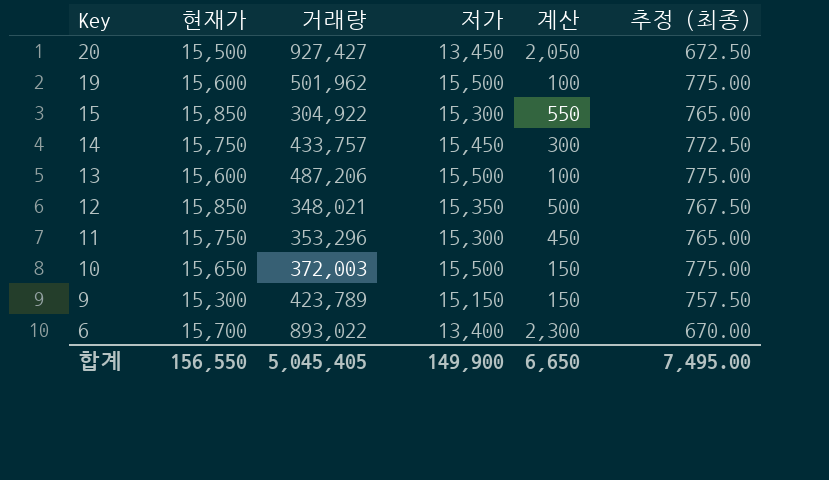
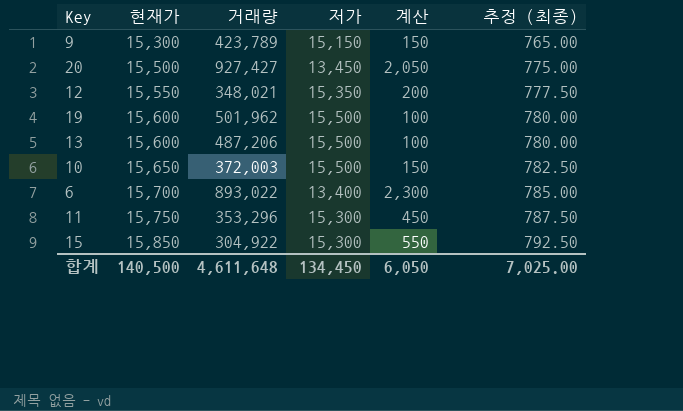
row order: Key descending -> 현재가 ascending
column 추정 (최종) | formula: [저가] * 0.05 -> [현재가] * 0.05
row 14: 15,750 | 433,757 | 15,450 | 300 | 772.50 -> none
12 | 현재가: 15,850 -> 15,550
12 | 계산: 500 -> 200
합계 | 현재가: 156,550 -> 140,500
합계 | 거래량: 5,045,405 -> 4,611,648
합계 | 저가: 149,900 -> 134,450
합계 | 계산: 6,650 -> 6,050
합계 | 추정 (최종): 7,495.00 -> 7,025.00

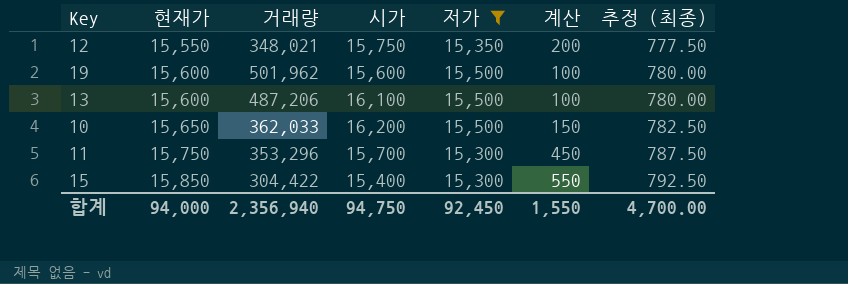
filter: none -> 저가 >= 15,300
column 시가 | position: none -> 4
10 | 거래량: 372,003 -> 362,033
15 | 거래량: 304,922 -> 304,422
합계 | 현재가: 140,500 -> 94,000
합계 | 거래량: 4,611,648 -> 2,356,940
합계 | 저가: 134,450 -> 92,450
합계 | 계산: 6,050 -> 1,550
합계 | 추정 (최종): 7,025.00 -> 4,700.00

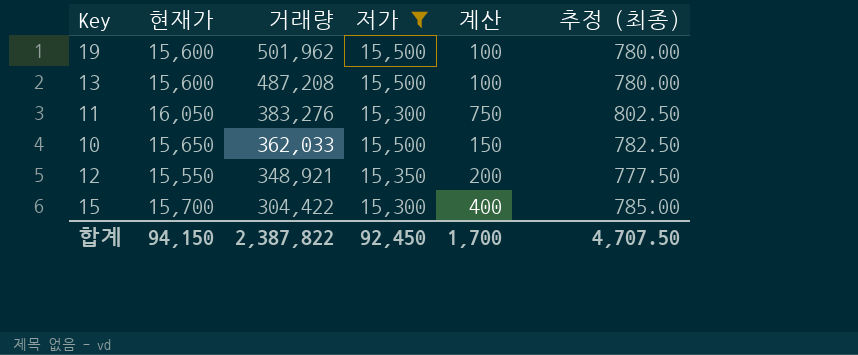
row order: 현재가 ascending -> 거래량 descending
column 시가 | position: 4 -> none
13 | 거래량: 487,206 -> 487,208
11 | 현재가: 15,750 -> 16,050
11 | 거래량: 353,296 -> 383,276
11 | 계산: 450 -> 750
11 | 추정 (최종): 787.50 -> 802.50
12 | 거래량: 348,021 -> 348,921
15 | 현재가: 15,850 -> 15,700
15 | 계산: 550 -> 400
15 | 추정 (최종): 792.50 -> 785.00
합계 | 현재가: 94,000 -> 94,150
합계 | 거래량: 2,356,940 -> 2,387,822
합계 | 계산: 1,550 -> 1,700
합계 | 추정 (최종): 4,700.00 -> 4,707.50

